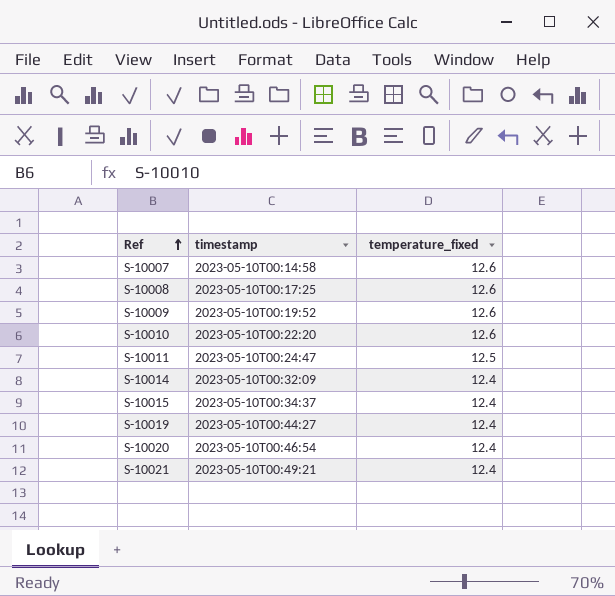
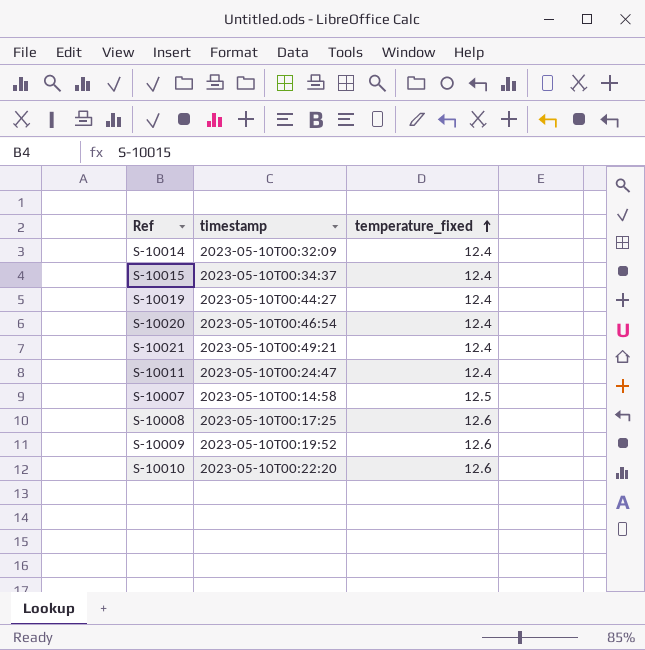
row order: Ref ascending -> temperature_fixed ascending
S-10011 | temperature_fixed: 12.5 -> 12.4
S-10007 | temperature_fixed: 12.6 -> 12.5

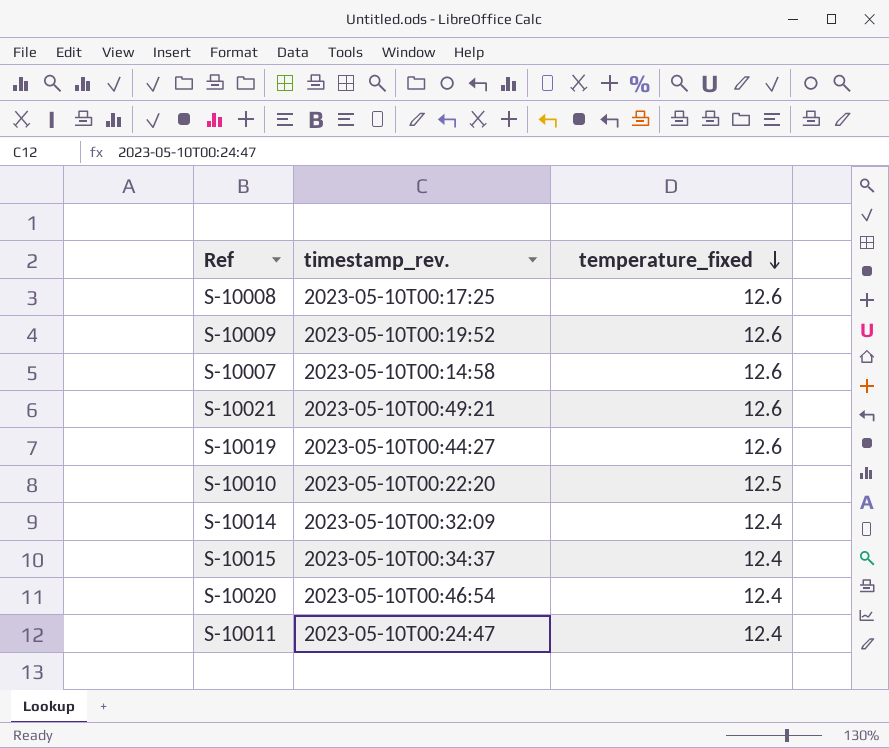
row order: temperature_fixed ascending -> temperature_fixed descending
column name: timestamp -> timestamp_rev.
S-10007 | temperature_fixed: 12.5 -> 12.6
S-10021 | temperature_fixed: 12.4 -> 12.6
S-10019 | temperature_fixed: 12.4 -> 12.6
S-10010 | temperature_fixed: 12.6 -> 12.5

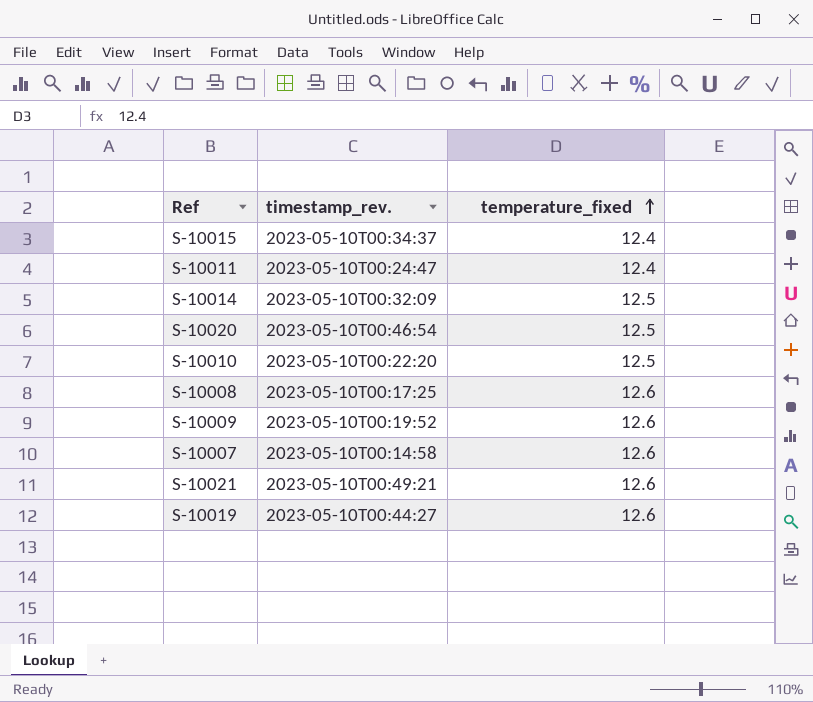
row order: temperature_fixed descending -> temperature_fixed ascending
S-10014 | temperature_fixed: 12.4 -> 12.5
S-10020 | temperature_fixed: 12.4 -> 12.5

